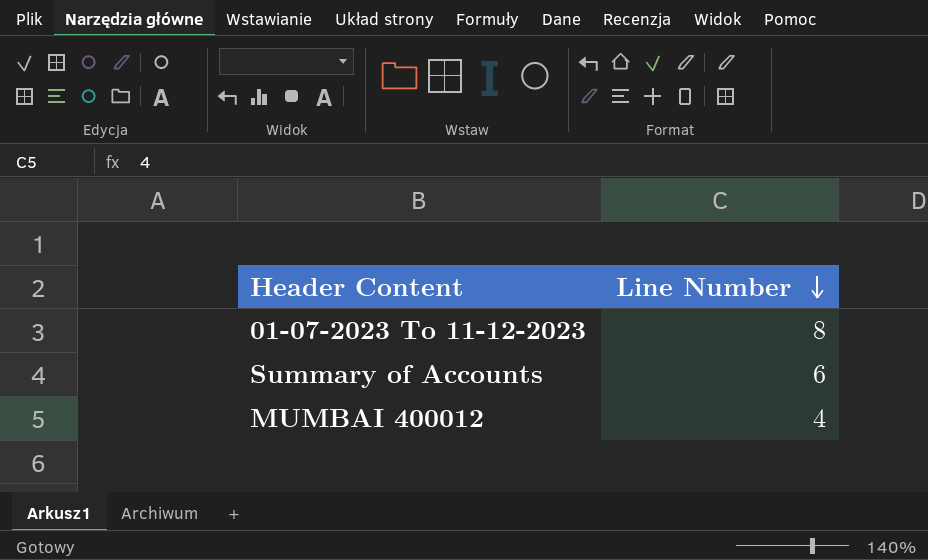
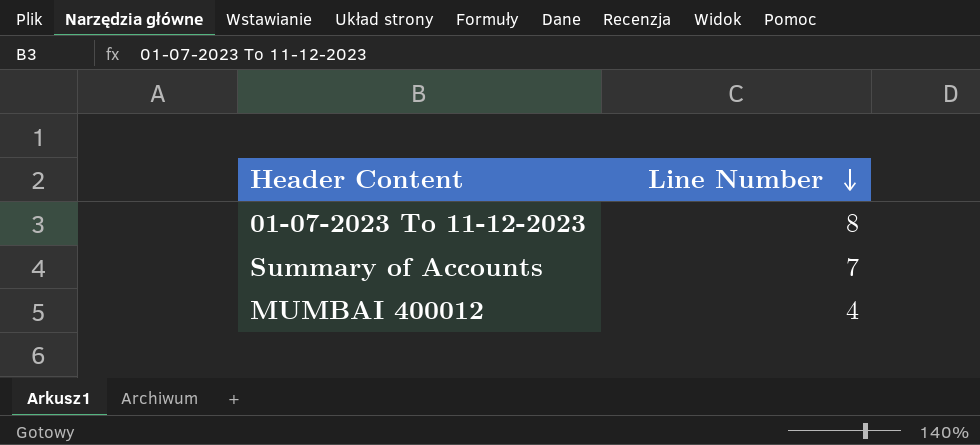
Summary of Accounts | Line Number: 6 -> 7

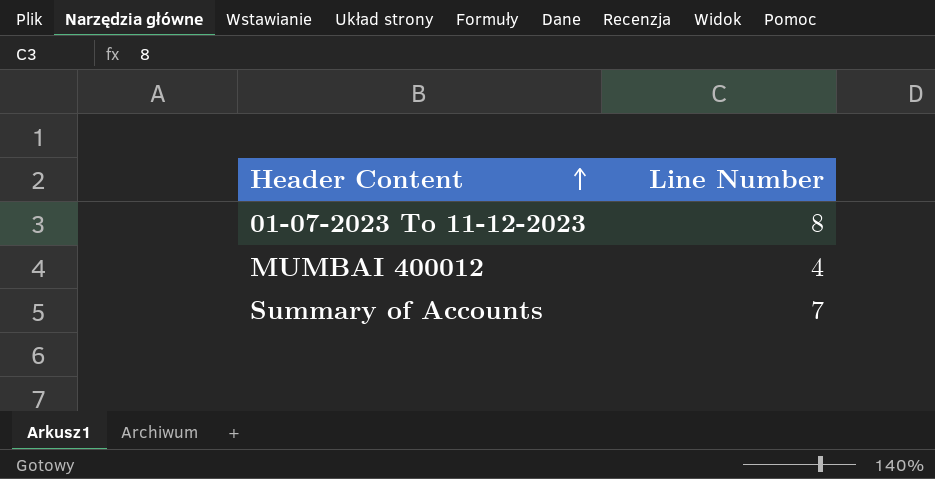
row order: Line Number descending -> Header Content ascending

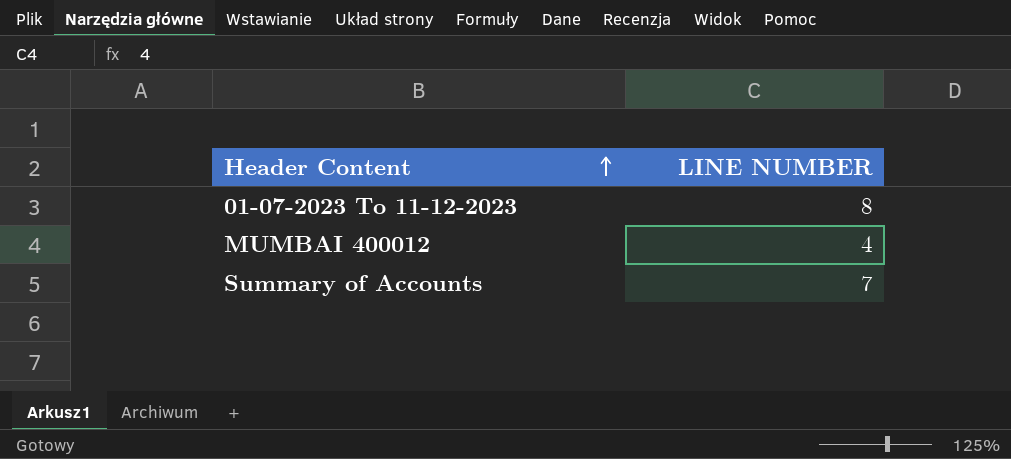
column name: Line Number -> LINE NUMBER

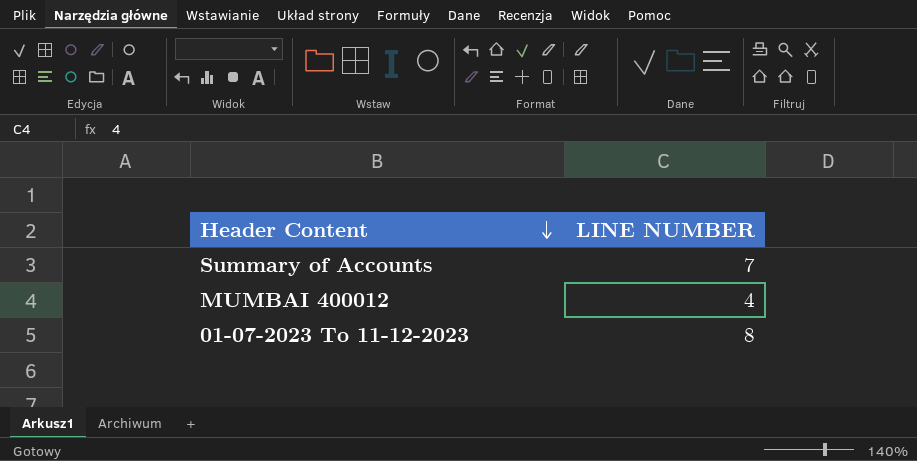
row order: Header Content ascending -> Header Content descending

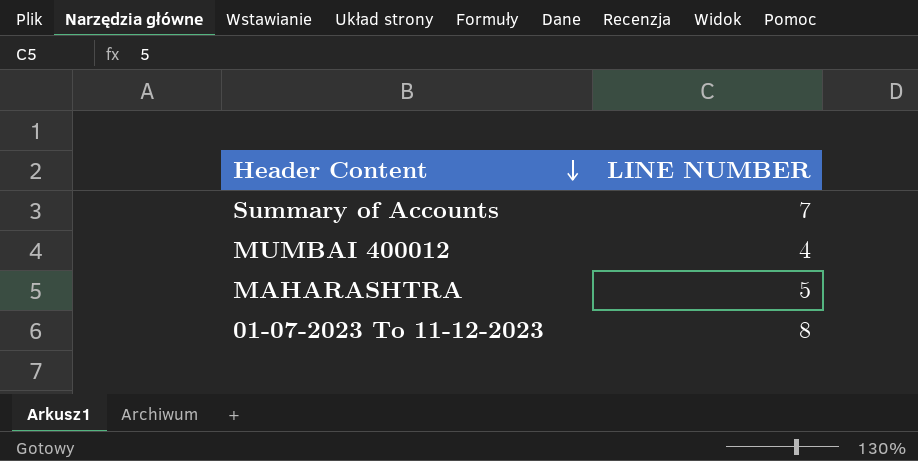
row MAHARASHTRA: none -> 5

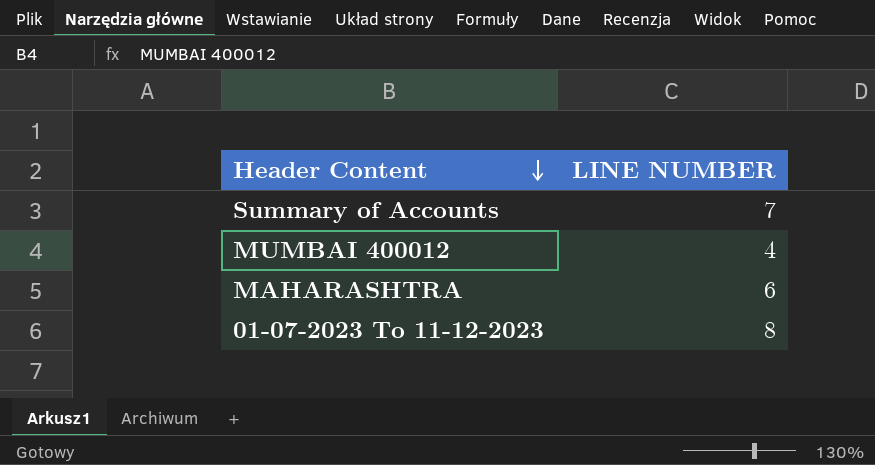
MAHARASHTRA | LINE NUMBER: 5 -> 6

